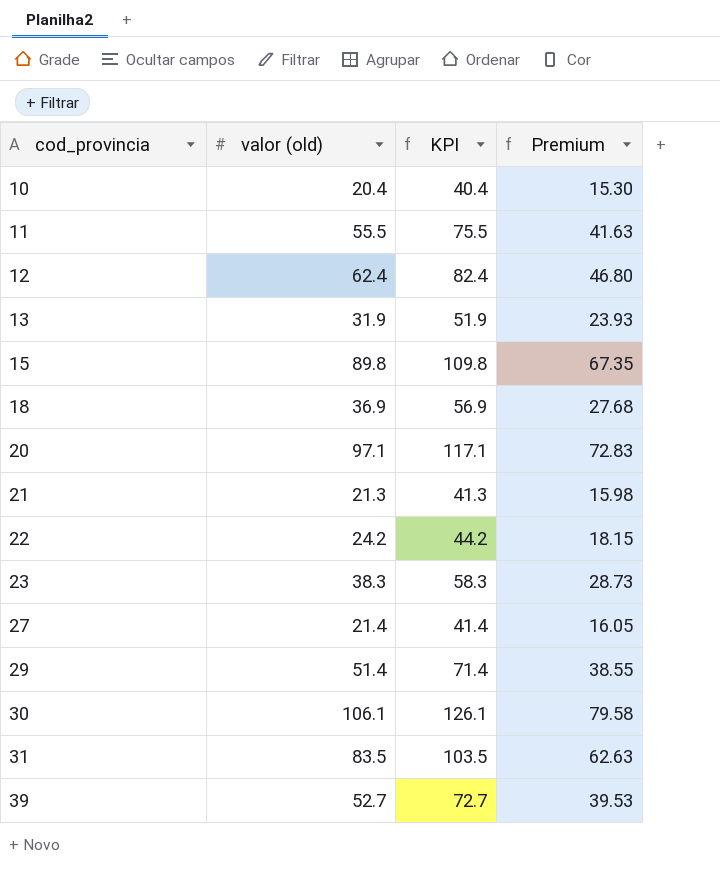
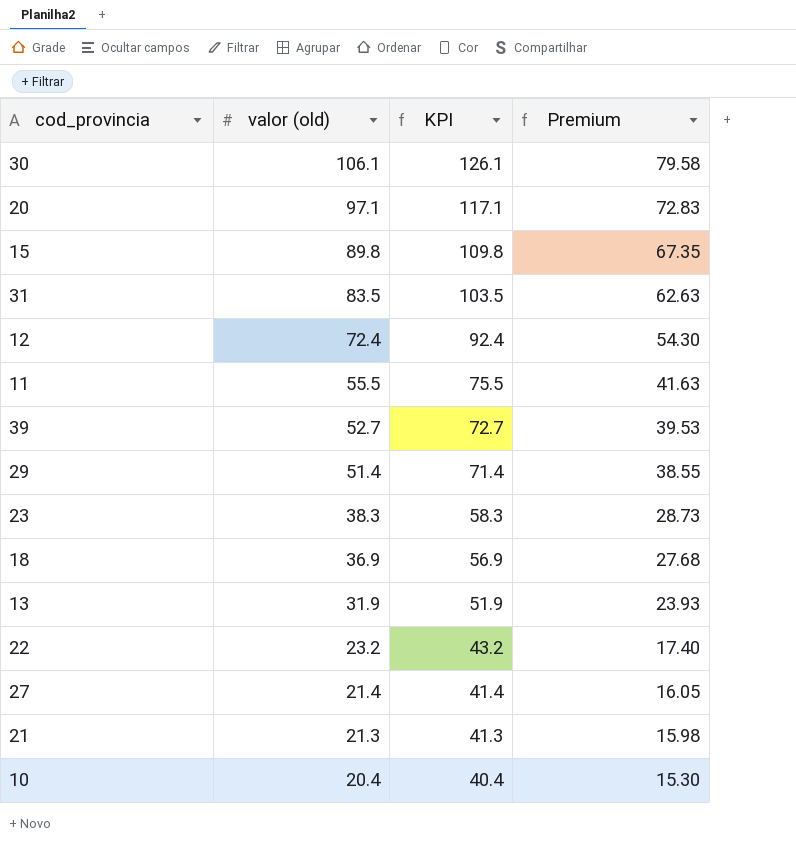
row order: cod_provincia ascending -> valor (old) descending
12 | valor (old): 62.4 -> 72.4
12 | KPI: 82.4 -> 92.4
12 | Premium: 46.80 -> 54.30
22 | valor (old): 24.2 -> 23.2
22 | KPI: 44.2 -> 43.2
22 | Premium: 18.15 -> 17.40

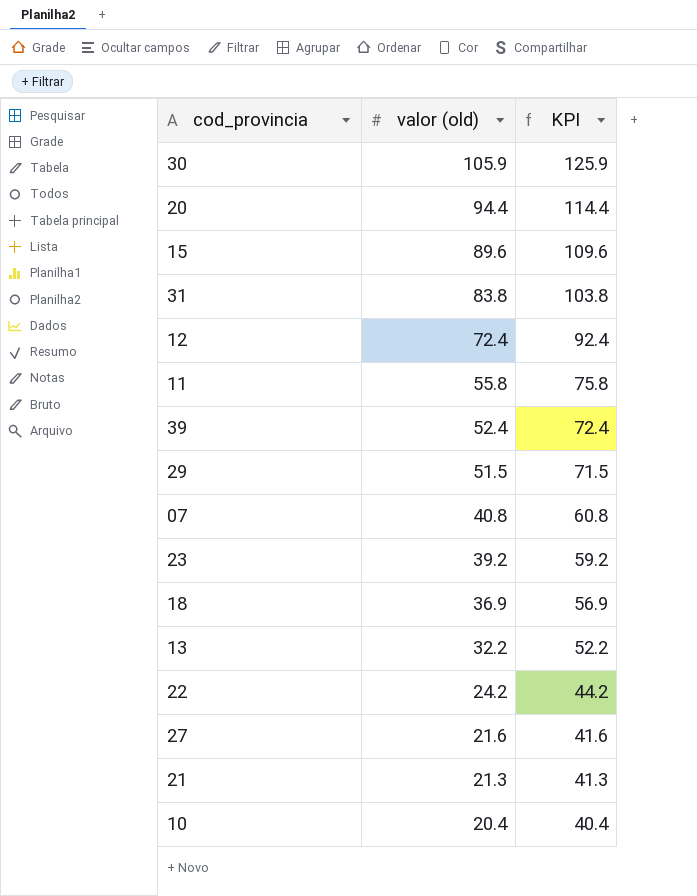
column Premium | formula: [valor (old)] * 0.75 -> none
30 | valor (old): 106.1 -> 105.9
30 | KPI: 126.1 -> 125.9
20 | valor (old): 97.1 -> 94.4
20 | KPI: 117.1 -> 114.4
15 | valor (old): 89.8 -> 89.6
15 | KPI: 109.8 -> 109.6
31 | valor (old): 83.5 -> 83.8
31 | KPI: 103.5 -> 103.8
11 | valor (old): 55.5 -> 55.8
11 | KPI: 75.5 -> 75.8
39 | valor (old): 52.7 -> 52.4
39 | KPI: 72.7 -> 72.4
29 | valor (old): 51.4 -> 51.5
29 | KPI: 71.4 -> 71.5
row 07: none -> 40.8 | 60.8
23 | valor (old): 38.3 -> 39.2
23 | KPI: 58.3 -> 59.2
13 | valor (old): 31.9 -> 32.2
13 | KPI: 51.9 -> 52.2
22 | valor (old): 23.2 -> 24.2
22 | KPI: 43.2 -> 44.2
27 | valor (old): 21.4 -> 21.6
27 | KPI: 41.4 -> 41.6

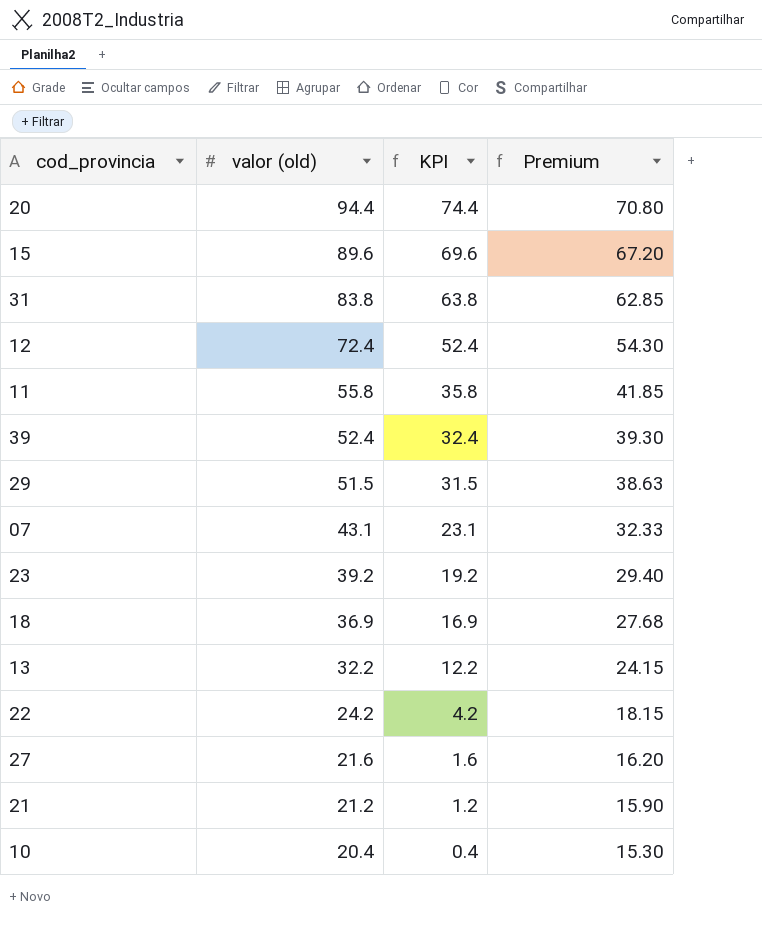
column KPI | formula: [valor (old)] + 20 -> [valor (old)] - 20
column Premium | formula: none -> [valor (old)] * 0.75
row 30: 105.9 | 125.9 -> none
07 | valor (old): 40.8 -> 43.1
21 | valor (old): 21.3 -> 21.2

